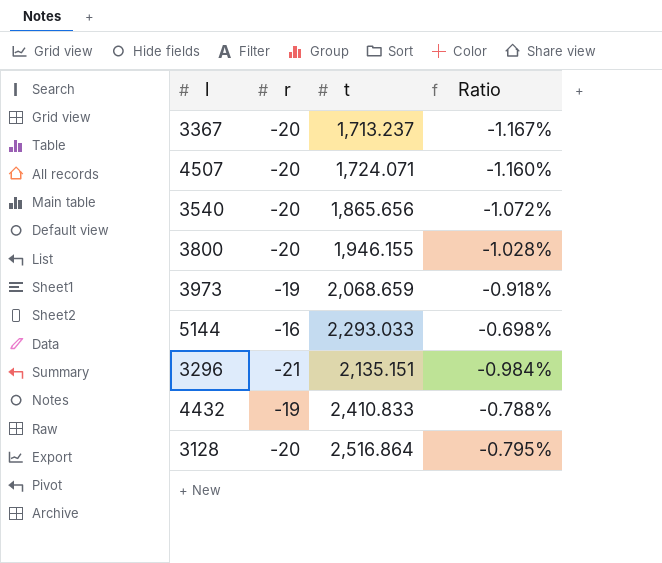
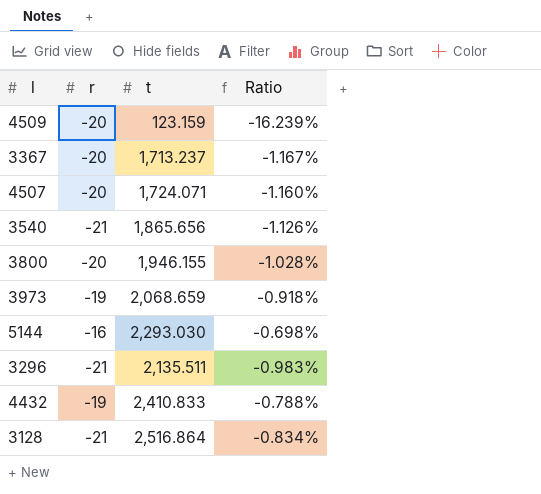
row 4509: none -> -20 | 123.159 | -16.239%
3540 | r: -20 -> -21
3540 | Ratio: -1.072% -> -1.126%
5144 | t: 2,293.033 -> 2,293.030
3296 | t: 2,135.151 -> 2,135.511
3296 | Ratio: -0.984% -> -0.983%
3128 | r: -20 -> -21
3128 | Ratio: -0.795% -> -0.834%

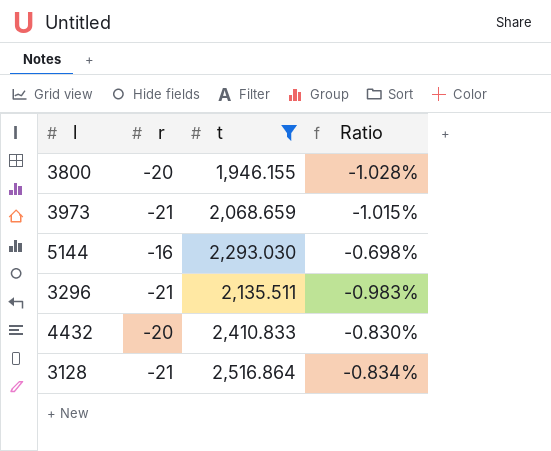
filter: none -> t >= 1,946.155
3973 | r: -19 -> -21
3973 | Ratio: -0.918% -> -1.015%
4432 | r: -19 -> -20
4432 | Ratio: -0.788% -> -0.830%

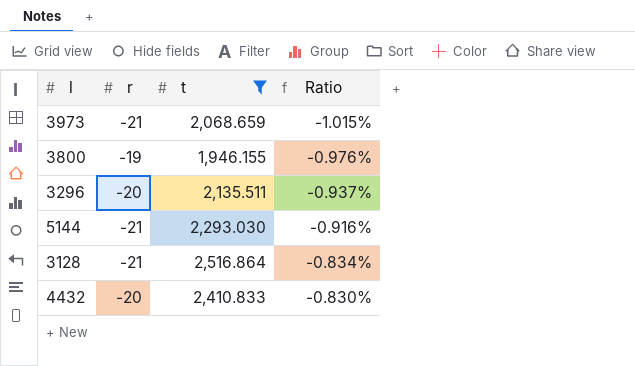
row order: none -> Ratio ascending
3800 | r: -20 -> -19
3800 | Ratio: -1.028% -> -0.976%
3296 | r: -21 -> -20
3296 | Ratio: -0.983% -> -0.937%
5144 | r: -16 -> -21
5144 | Ratio: -0.698% -> -0.916%

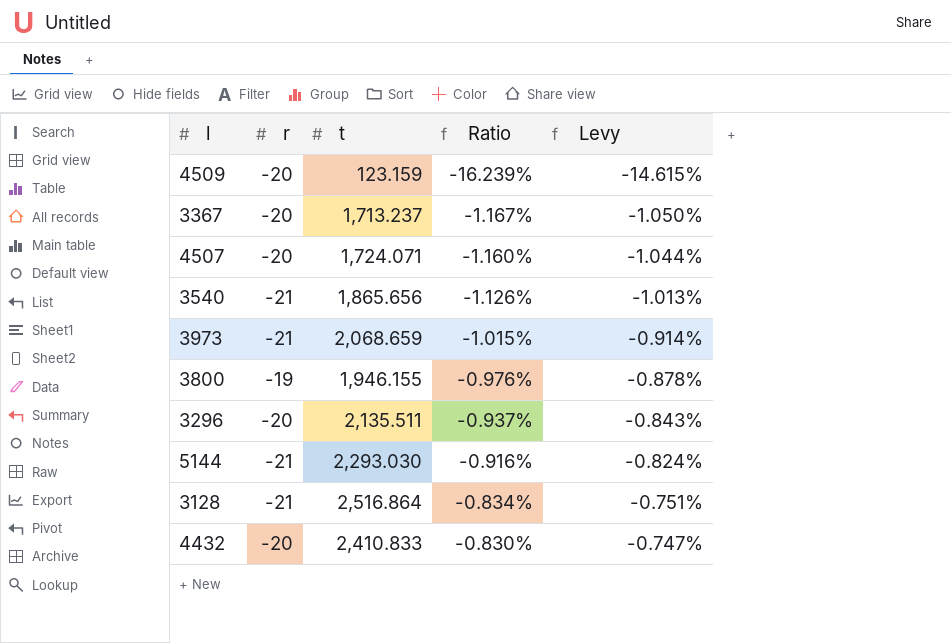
filter: t >= 1,946.155 -> none
column Levy | formula: none -> [Ratio] * 0.9

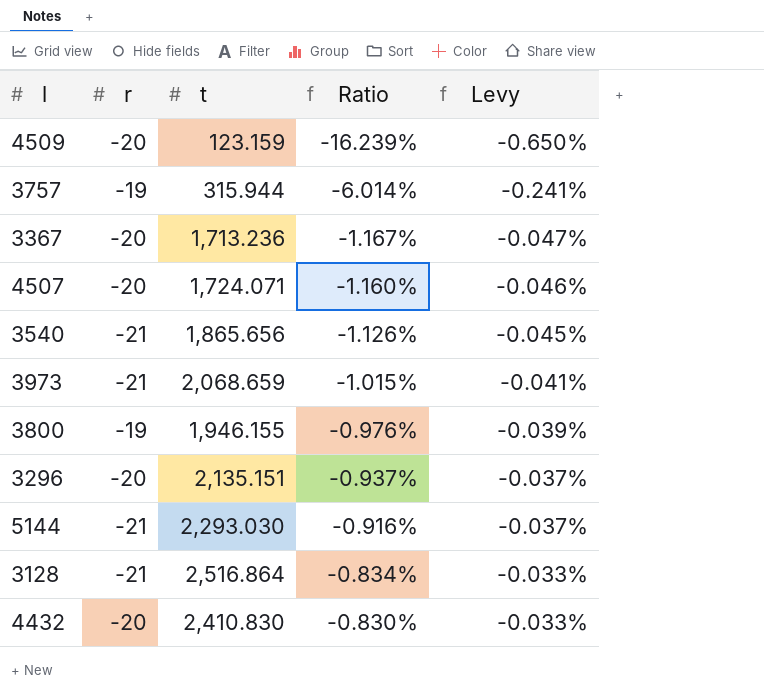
column Levy | formula: [Ratio] * 0.9 -> [Ratio] * 0.04
row 3757: none -> -19 | 315.944 | -6.014% | -0.241%
3367 | t: 1,713.237 -> 1,713.236
3296 | t: 2,135.511 -> 2,135.151
4432 | t: 2,410.833 -> 2,410.830

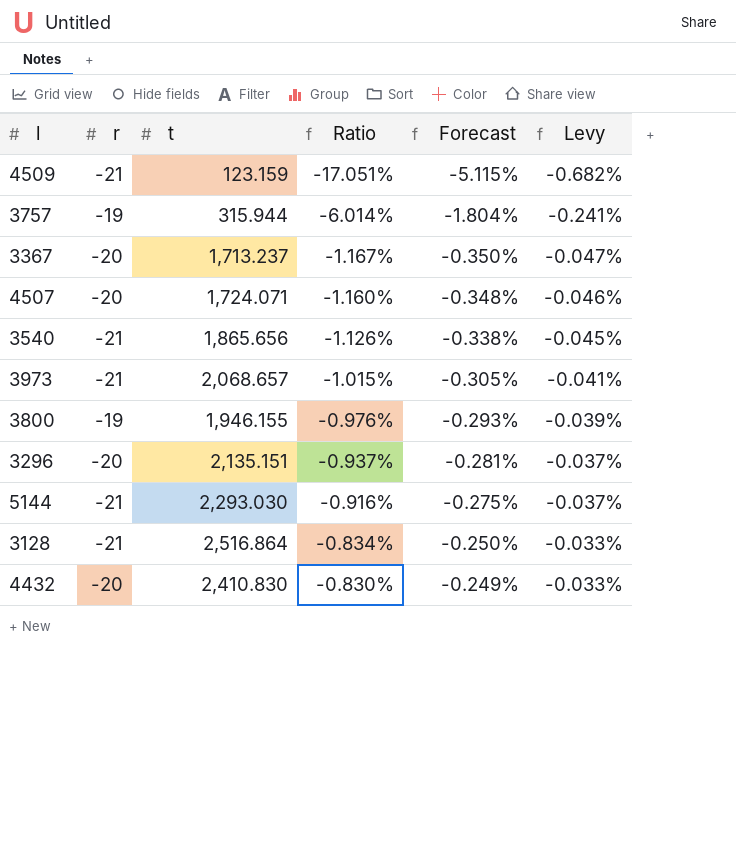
column Forecast | formula: none -> [Ratio] * 0.3
4509 | r: -20 -> -21
4509 | Ratio: -16.239% -> -17.051%
4509 | Levy: -0.650% -> -0.682%
3367 | t: 1,713.236 -> 1,713.237
3973 | t: 2,068.659 -> 2,068.657

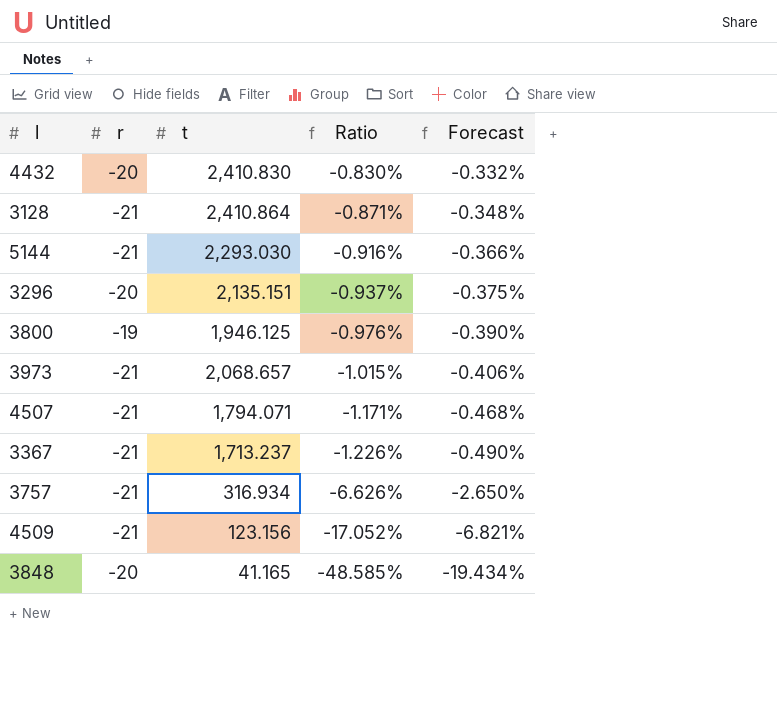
row order: Ratio ascending -> Ratio descending
column Levy | formula: [Ratio] * 0.04 -> none
column Forecast | formula: [Ratio] * 0.3 -> [Ratio] * 0.4
row 3540: -21 | 1,865.656 | -1.126% | -0.338% | -0.045% -> none
3128 | t: 2,516.864 -> 2,410.864
3128 | Ratio: -0.834% -> -0.871%
3800 | t: 1,946.155 -> 1,946.125
4507 | r: -20 -> -21
4507 | t: 1,724.071 -> 1,794.071
4507 | Ratio: -1.160% -> -1.171%
3367 | r: -20 -> -21
3367 | Ratio: -1.167% -> -1.226%
3757 | r: -19 -> -21
3757 | t: 315.944 -> 316.934
3757 | Ratio: -6.014% -> -6.626%
4509 | t: 123.159 -> 123.156
4509 | Ratio: -17.051% -> -17.052%
row 3848: none -> -20 | 41.165 | -48.585% | -19.434%

